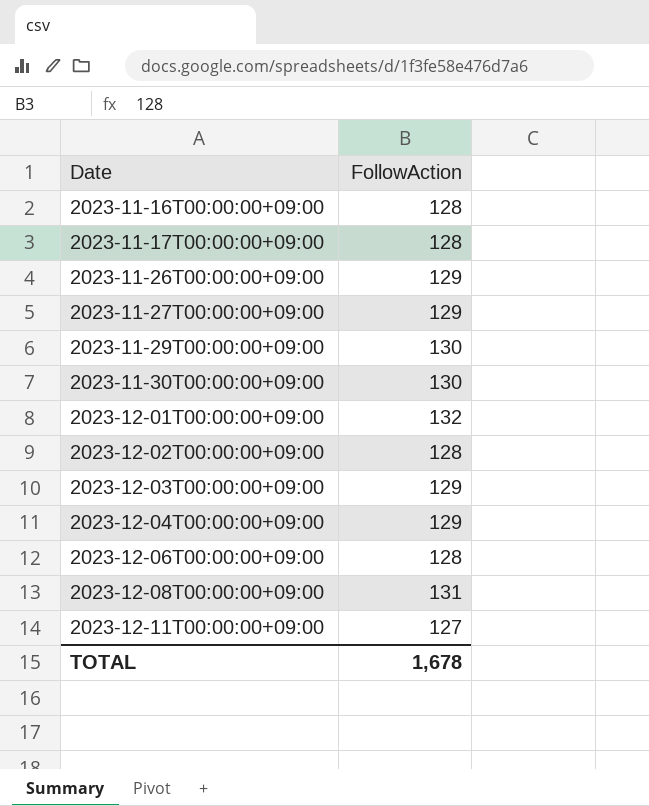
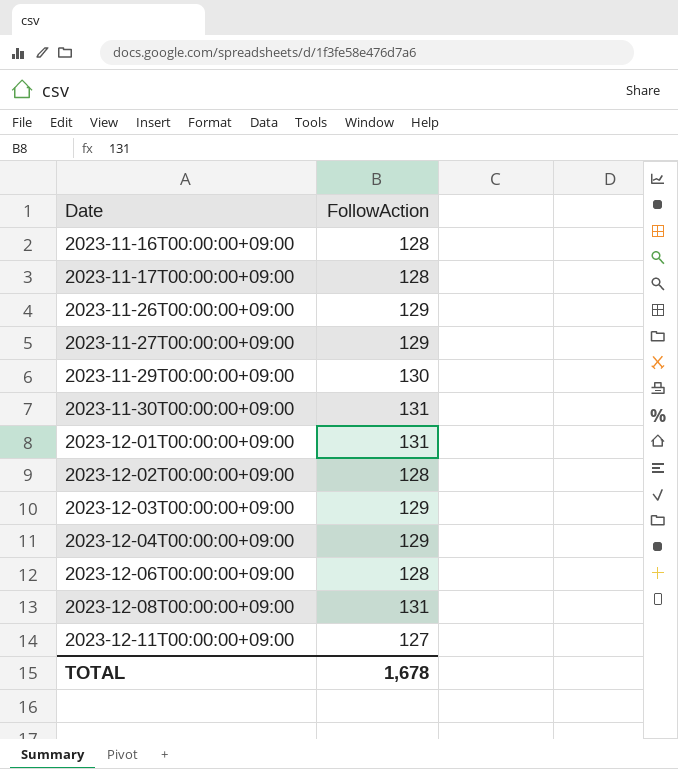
2023-11-30T00:00:00+09:00 | FollowAction: 130 -> 131
2023-12-01T00:00:00+09:00 | FollowAction: 132 -> 131

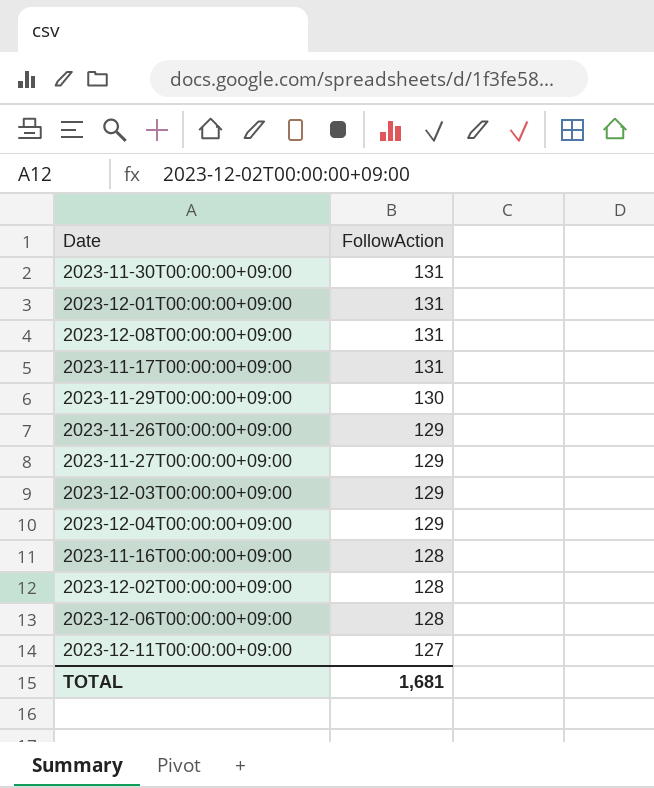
row order: Date ascending -> FollowAction descending
2023-11-17T00:00:00+09:00 | FollowAction: 128 -> 131
TOTAL | FollowAction: 1,678 -> 1,681

